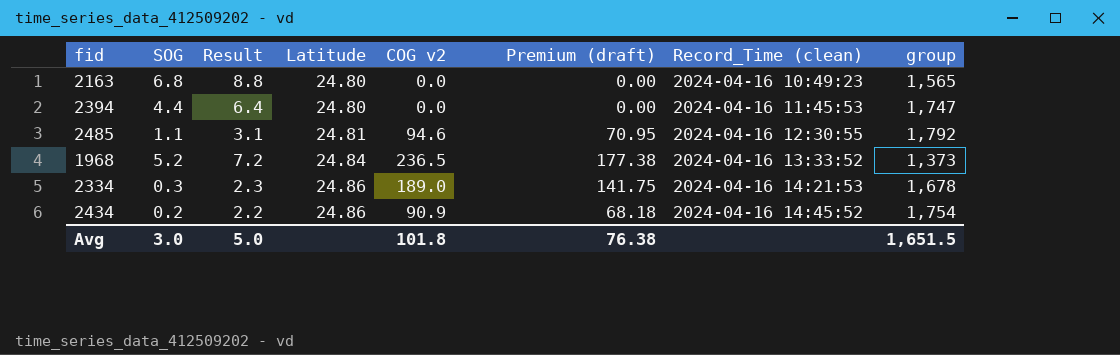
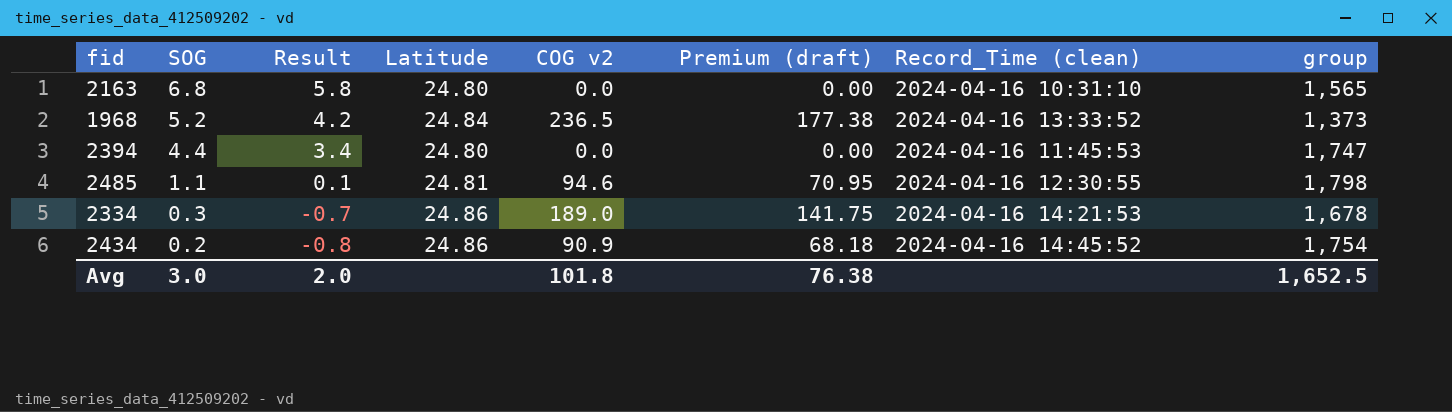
row order: Latitude ascending -> SOG descending
column Result | formula: [SOG] + 2 -> [SOG] - 1
2163 | Record_Time (clean): 2024-04-16 10:49:23 -> 2024-04-16 10:31:10
2485 | group: 1,792 -> 1,798
Avg | Result: 5.0 -> 2.0
Avg | group: 1,651.5 -> 1,652.5

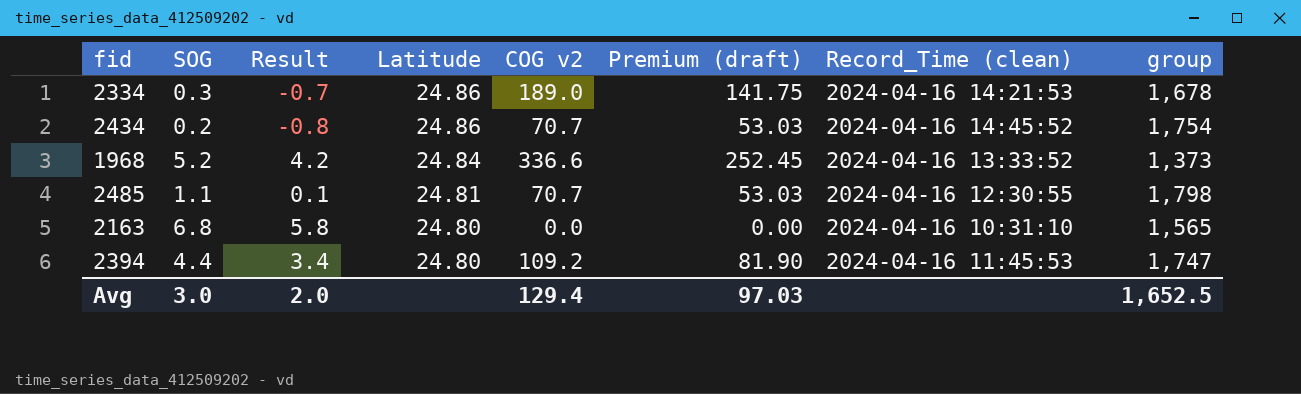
row order: SOG descending -> Latitude descending
2434 | COG v2: 90.9 -> 70.7
2434 | Premium (draft): 68.18 -> 53.03
1968 | COG v2: 236.5 -> 336.6
1968 | Premium (draft): 177.38 -> 252.45
2485 | COG v2: 94.6 -> 70.7
2485 | Premium (draft): 70.95 -> 53.03
2394 | COG v2: 0.0 -> 109.2
2394 | Premium (draft): 0.00 -> 81.90
Avg | COG v2: 101.8 -> 129.4
Avg | Premium (draft): 76.38 -> 97.03

